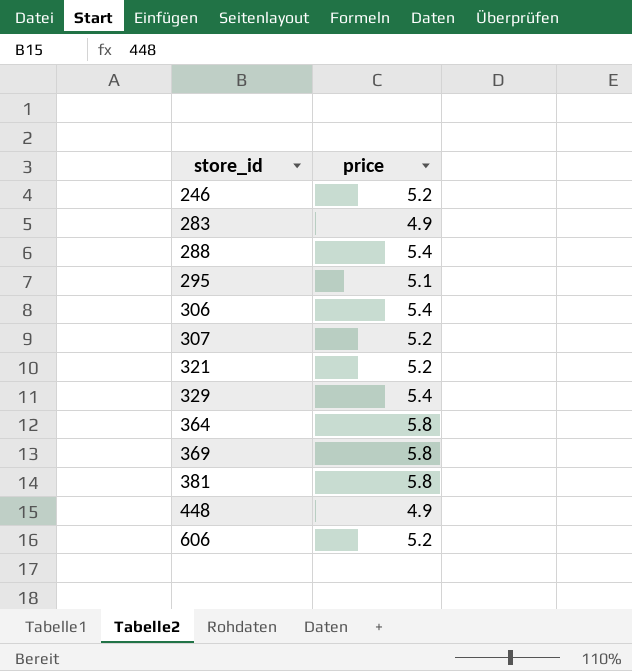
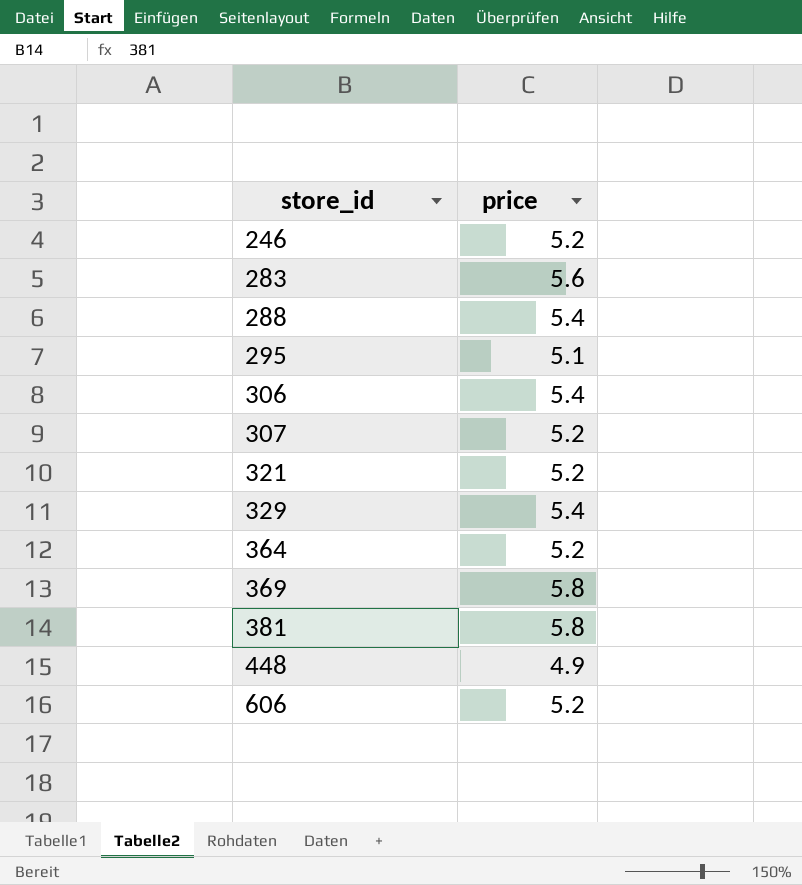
283 | price: 4.9 -> 5.6
364 | price: 5.8 -> 5.2

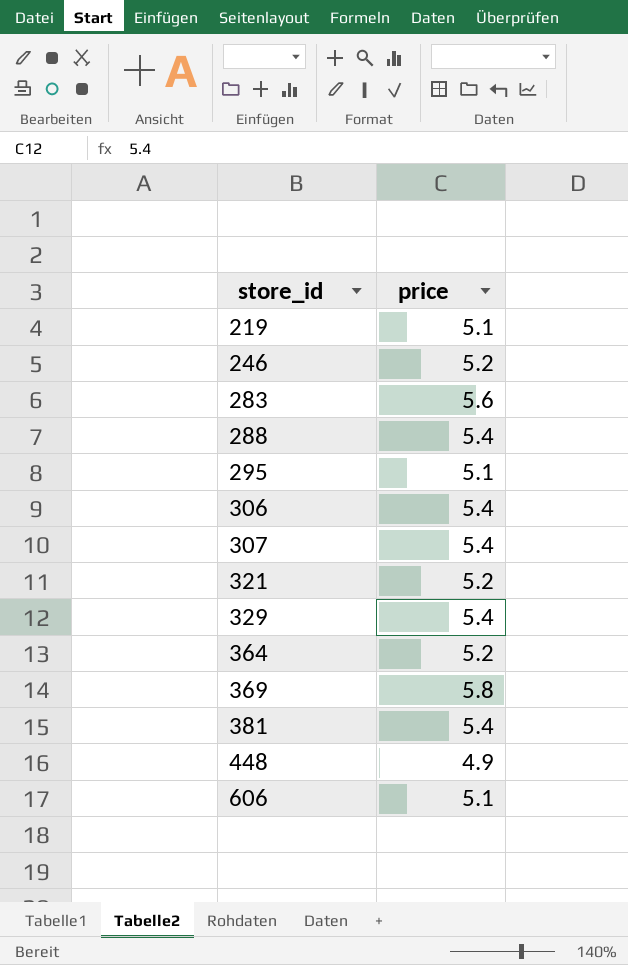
row 219: none -> 5.1
307 | price: 5.2 -> 5.4
381 | price: 5.8 -> 5.4
606 | price: 5.2 -> 5.1

